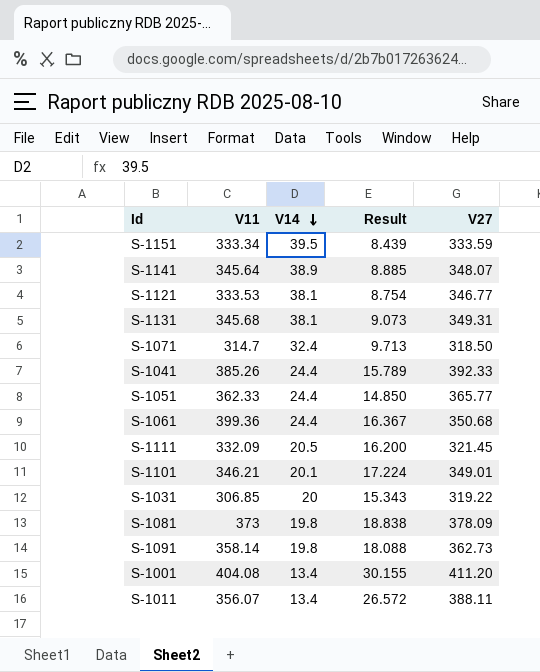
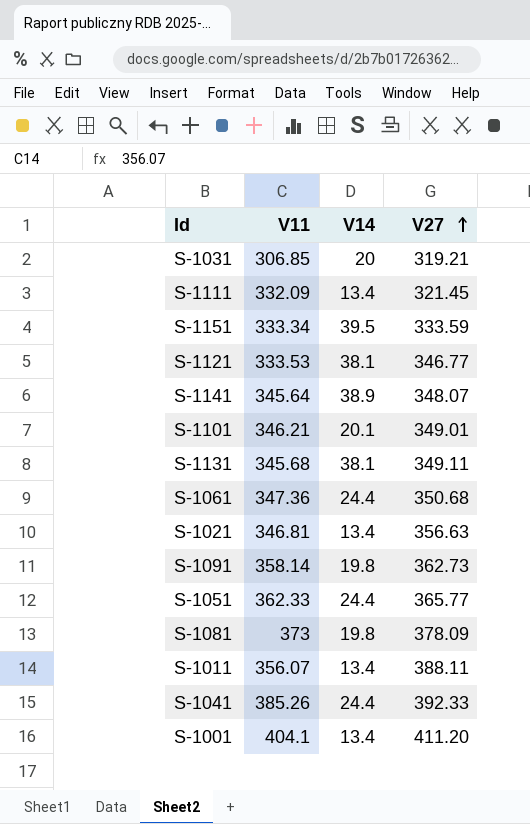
row order: V14 descending -> V27 ascending
column Result | formula: [V11] / [V14] -> none
row S-1071: 314.7 | 32.4 | 9.713 | 318.50 -> none
S-1031 | V27: 319.22 -> 319.21
S-1111 | V14: 20.5 -> 13.4
S-1131 | V27: 349.31 -> 349.11
S-1061 | V11: 399.36 -> 347.36
row S-1021: none -> 346.81 | 13.4 | 356.63
S-1001 | V11: 404.08 -> 404.1

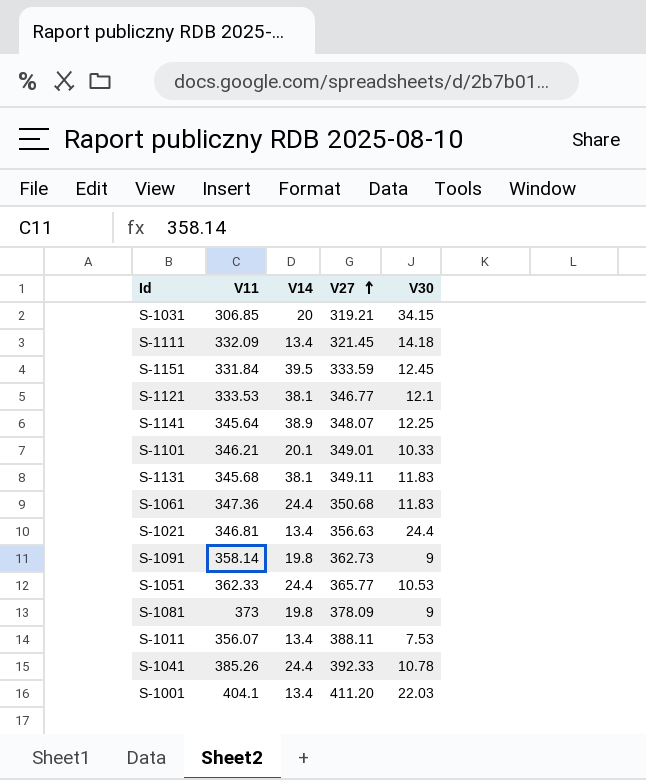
column V30 | position: none -> 5
S-1151 | V11: 333.34 -> 331.84

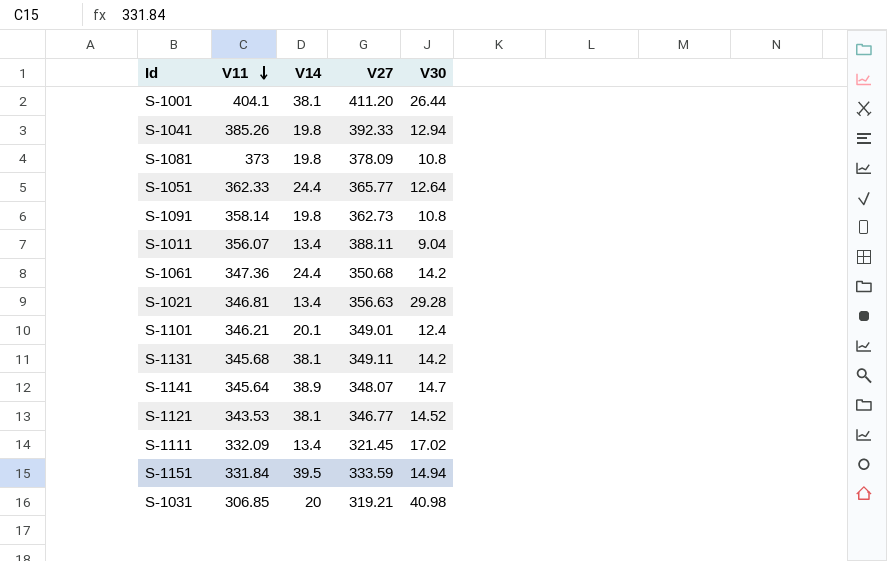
row order: V27 ascending -> V11 descending
S-1001 | V14: 13.4 -> 38.1
S-1001 | V30: 22.03 -> 26.44
S-1041 | V14: 24.4 -> 19.8
S-1041 | V30: 10.78 -> 12.94
S-1081 | V30: 9 -> 10.8
S-1051 | V30: 10.53 -> 12.64
S-1091 | V30: 9 -> 10.8
S-1011 | V30: 7.53 -> 9.04
S-1061 | V30: 11.83 -> 14.2
S-1021 | V30: 24.4 -> 29.28
S-1101 | V30: 10.33 -> 12.4
S-1131 | V30: 11.83 -> 14.2
S-1141 | V30: 12.25 -> 14.7
S-1121 | V11: 333.53 -> 343.53
S-1121 | V30: 12.1 -> 14.52
S-1111 | V30: 14.18 -> 17.02
S-1151 | V30: 12.45 -> 14.94
S-1031 | V30: 34.15 -> 40.98

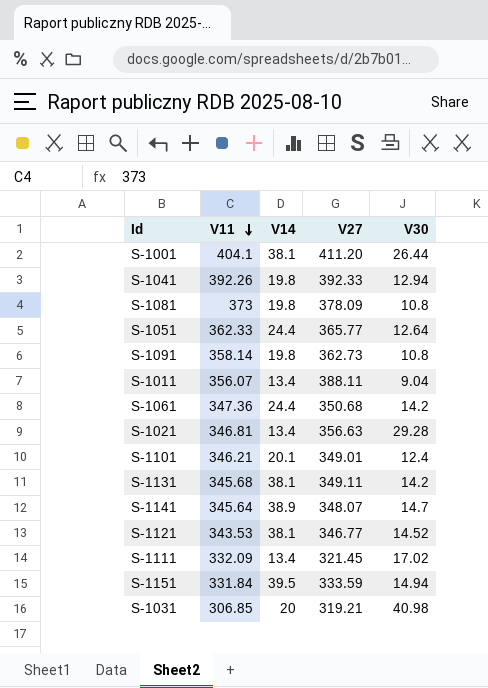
S-1041 | V11: 385.26 -> 392.26

